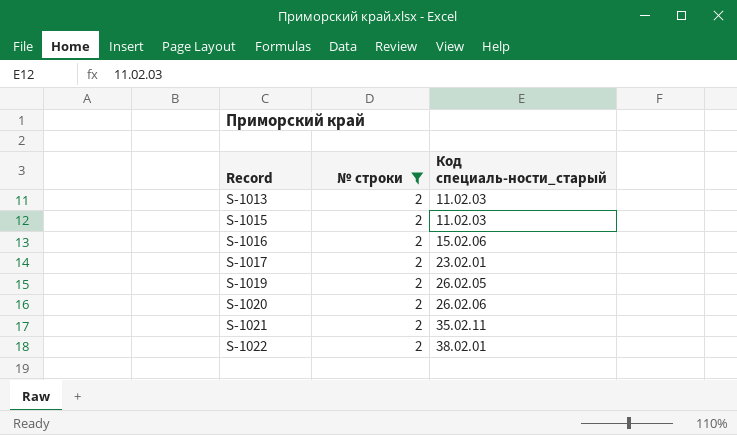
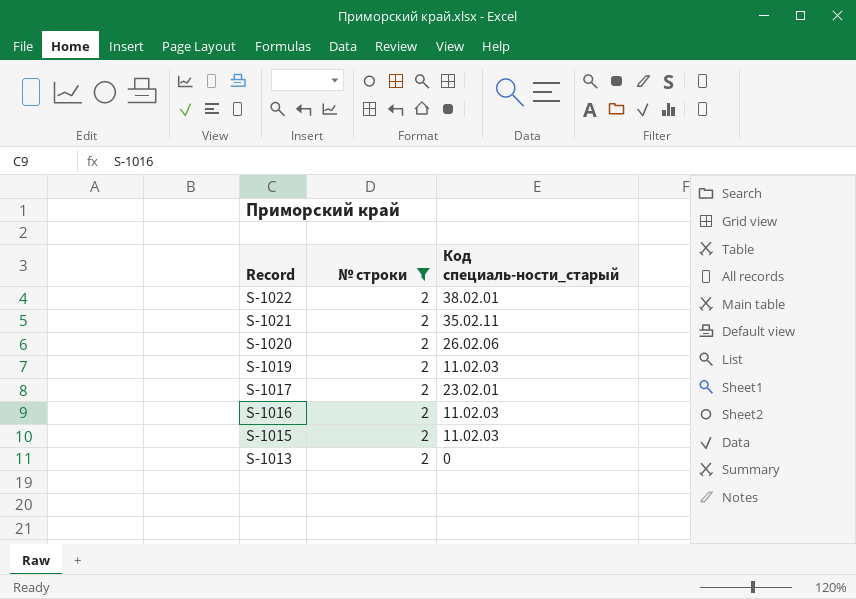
row order: Record ascending -> Record descending
S-1019 | Код специаль-ности_старый: 26.02.05 -> 11.02.03
S-1016 | Код специаль-ности_старый: 15.02.06 -> 11.02.03
S-1013 | Код специаль-ности_старый: 11.02.03 -> 0

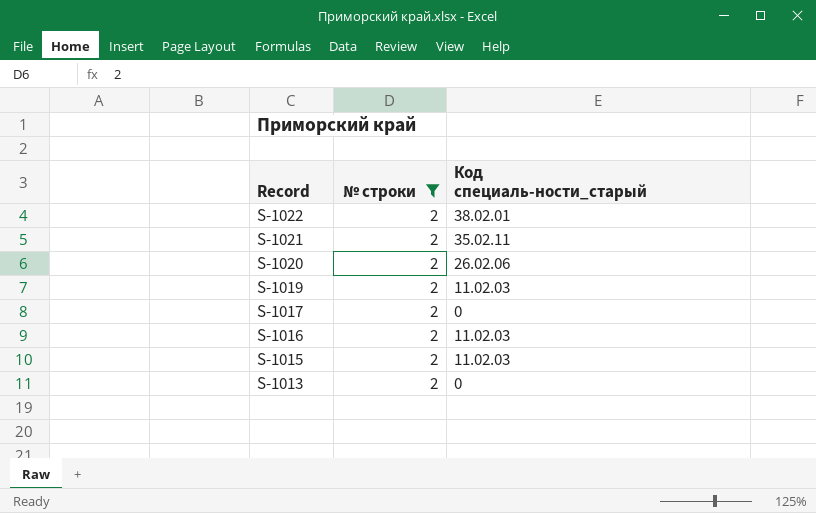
S-1017 | Код специаль-ности_старый: 23.02.01 -> 0

